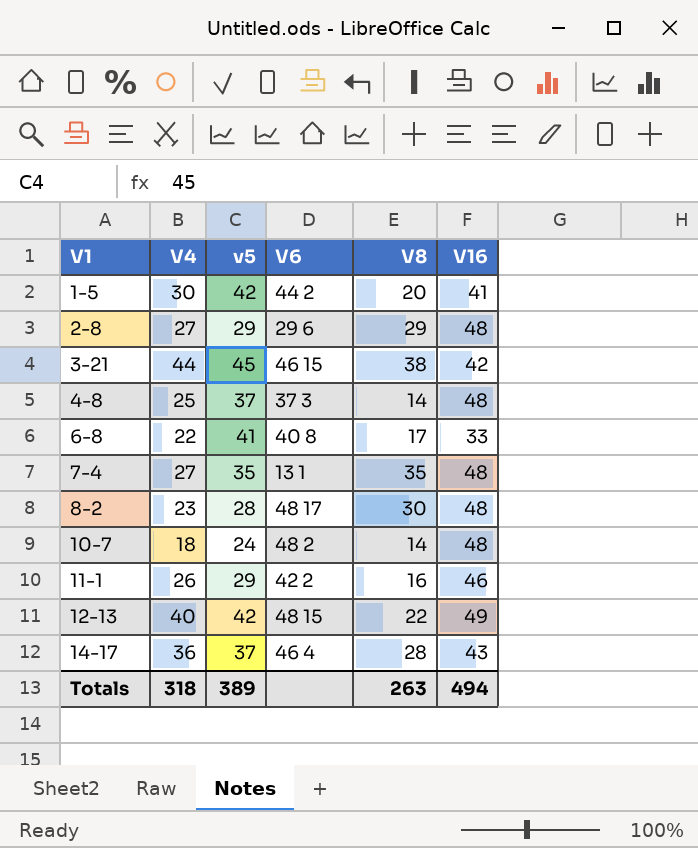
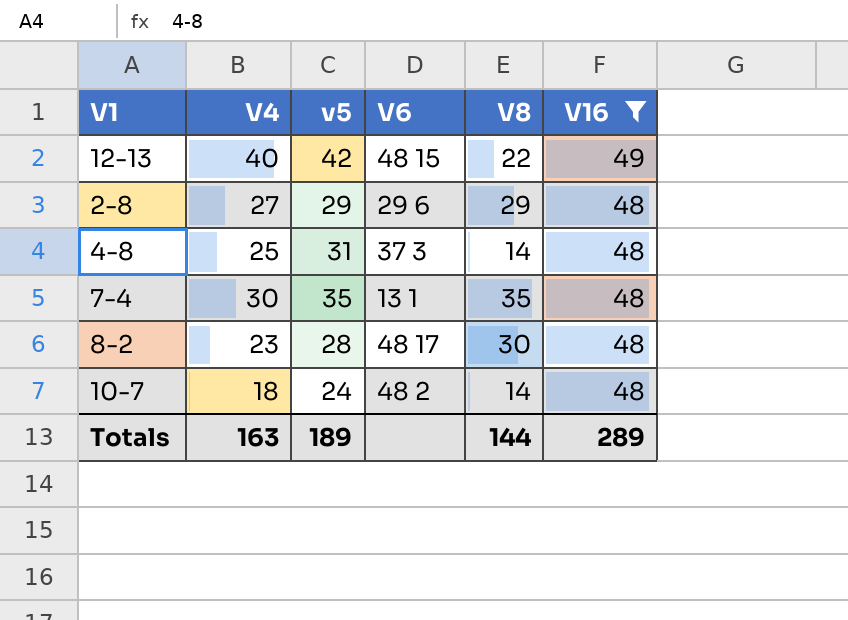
filter: none -> V16 >= 48
row order: V1 ascending -> V16 descending
4-8 | v5: 37 -> 31
7-4 | V4: 27 -> 30
Totals | V4: 318 -> 163
Totals | v5: 389 -> 189
Totals | V8: 263 -> 144
Totals | V16: 494 -> 289

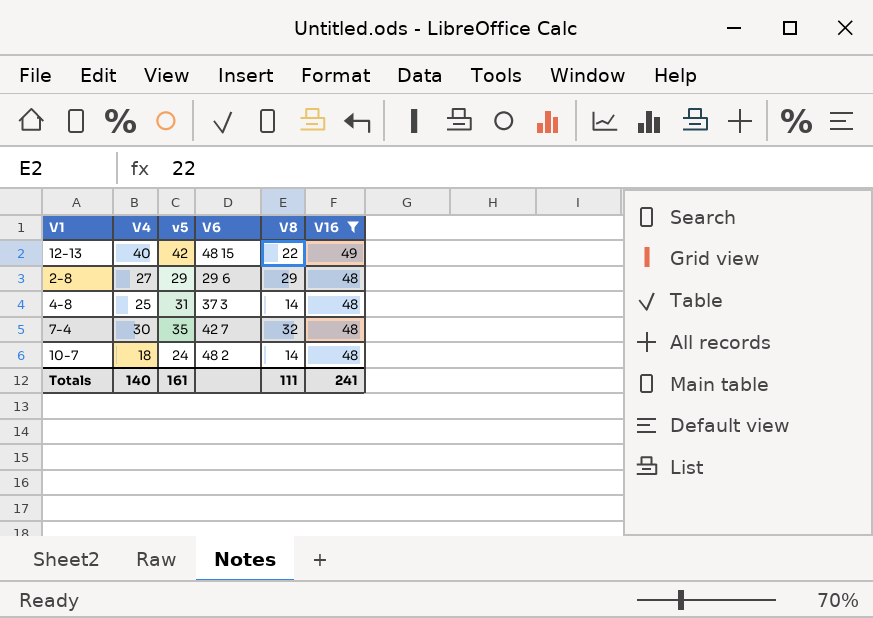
row 8-2: 23 | 28 | 48 17 | 30 | 48 -> none
7-4 | V6: 13 1 -> 42 7
7-4 | V8: 35 -> 32
Totals | V4: 163 -> 140
Totals | v5: 189 -> 161
Totals | V8: 144 -> 111
Totals | V16: 289 -> 241

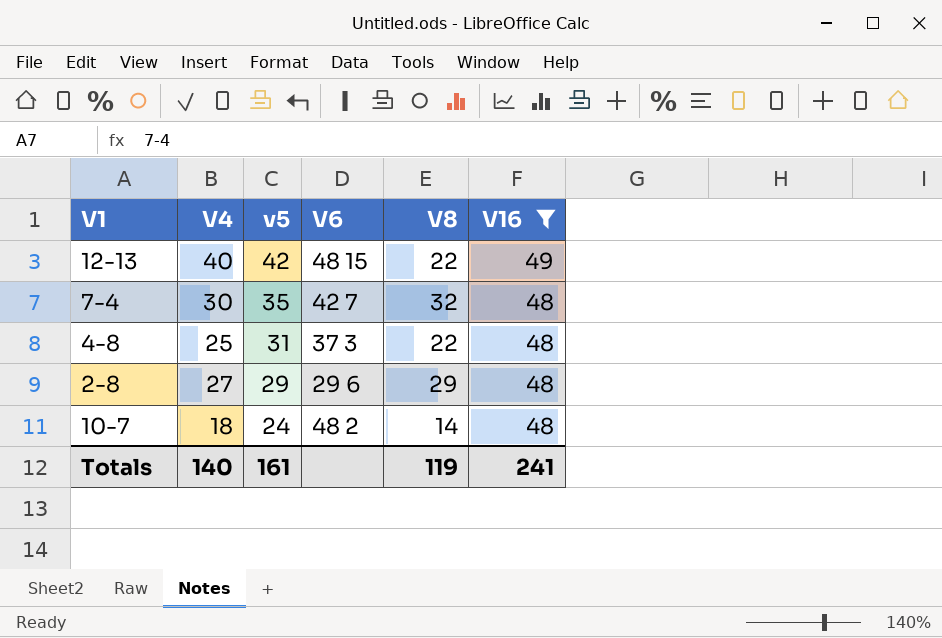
row order: V16 descending -> v5 descending
4-8 | V8: 14 -> 22
Totals | V8: 111 -> 119

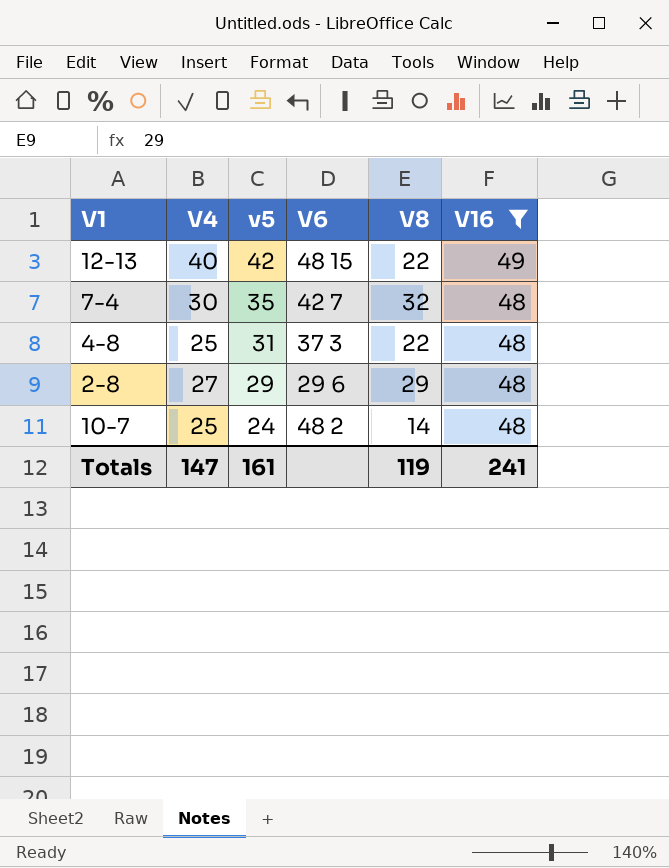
10-7 | V4: 18 -> 25
Totals | V4: 140 -> 147

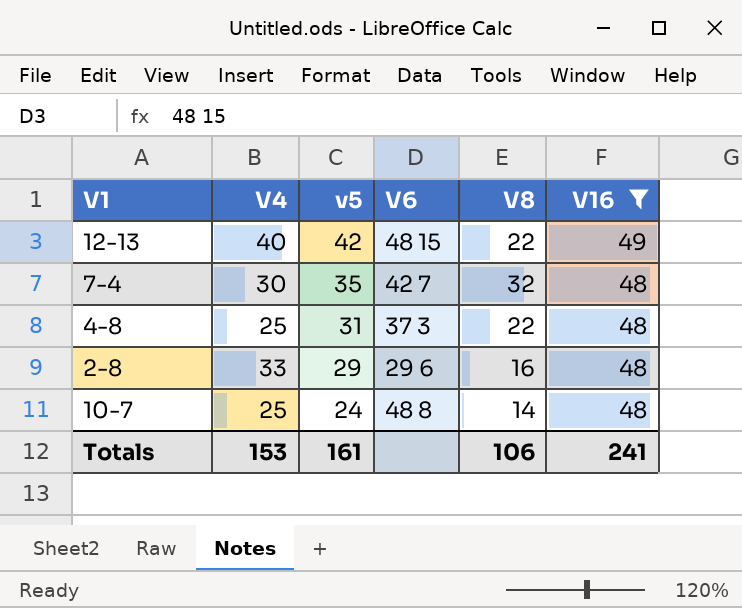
2-8 | V4: 27 -> 33
2-8 | V8: 29 -> 16
10-7 | V6: 48 2 -> 48 8
Totals | V4: 147 -> 153
Totals | V8: 119 -> 106

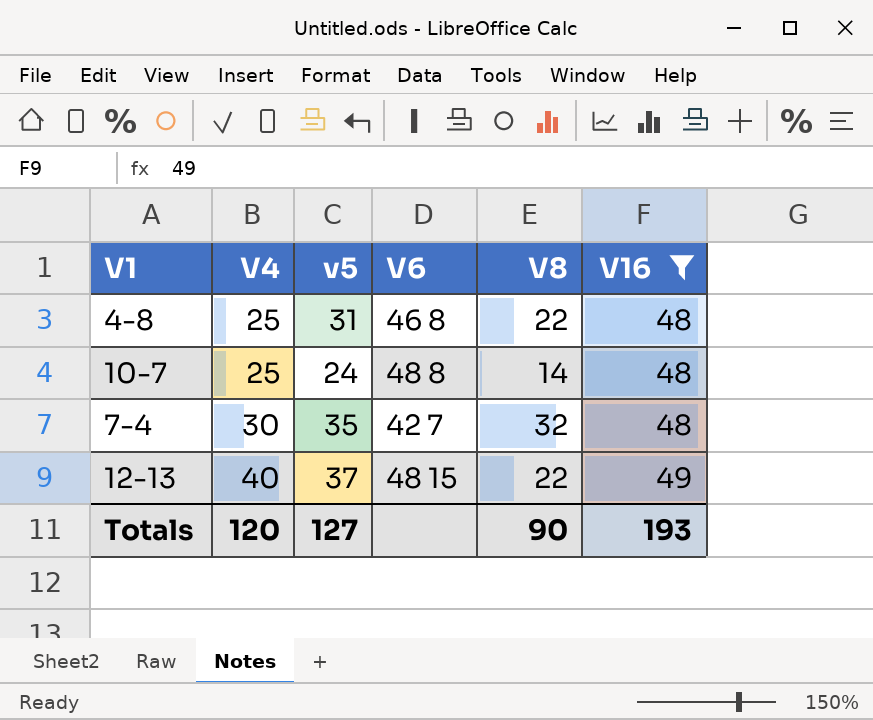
row order: v5 descending -> V4 ascending
row 2-8: 33 | 29 | 29 6 | 16 | 48 -> none
4-8 | V6: 37 3 -> 46 8
12-13 | v5: 42 -> 37
Totals | V4: 153 -> 120
Totals | v5: 161 -> 127
Totals | V8: 106 -> 90
Totals | V16: 241 -> 193

